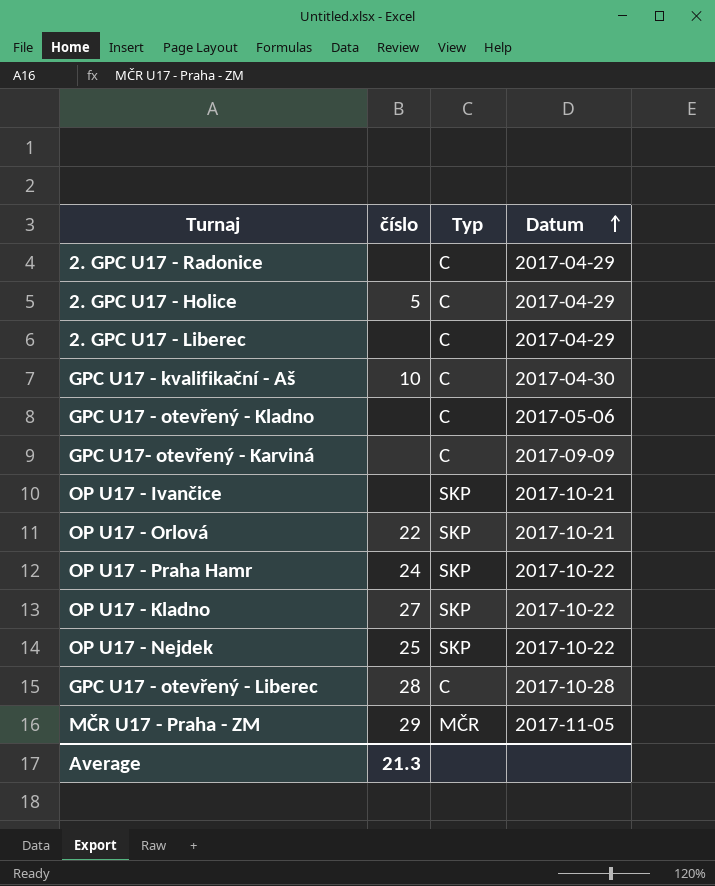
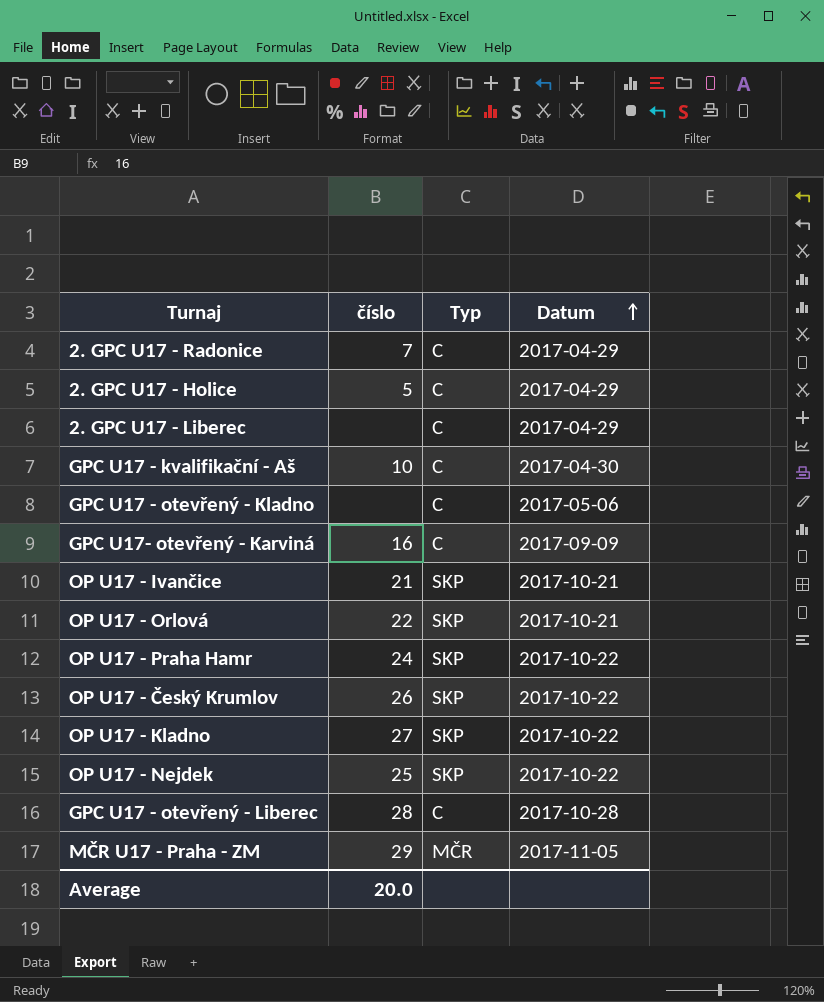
2. GPC U17 - Radonice | číslo: none -> 7
GPC U17- otevřený - Karviná | číslo: none -> 16
OP U17 - Ivančice | číslo: none -> 21
row OP U17 - Český Krumlov: none -> 26 | SKP | 2017-10-22
Average | číslo: 21.3 -> 20.0

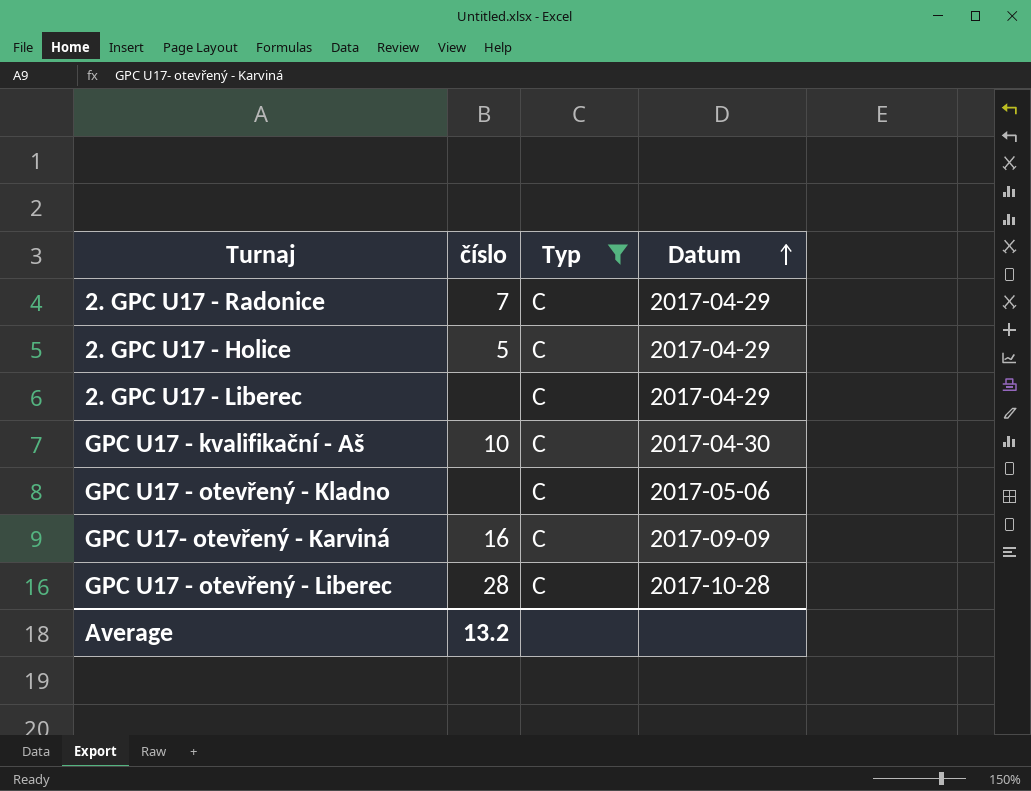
filter: none -> Typ = C
Average | číslo: 20.0 -> 13.2

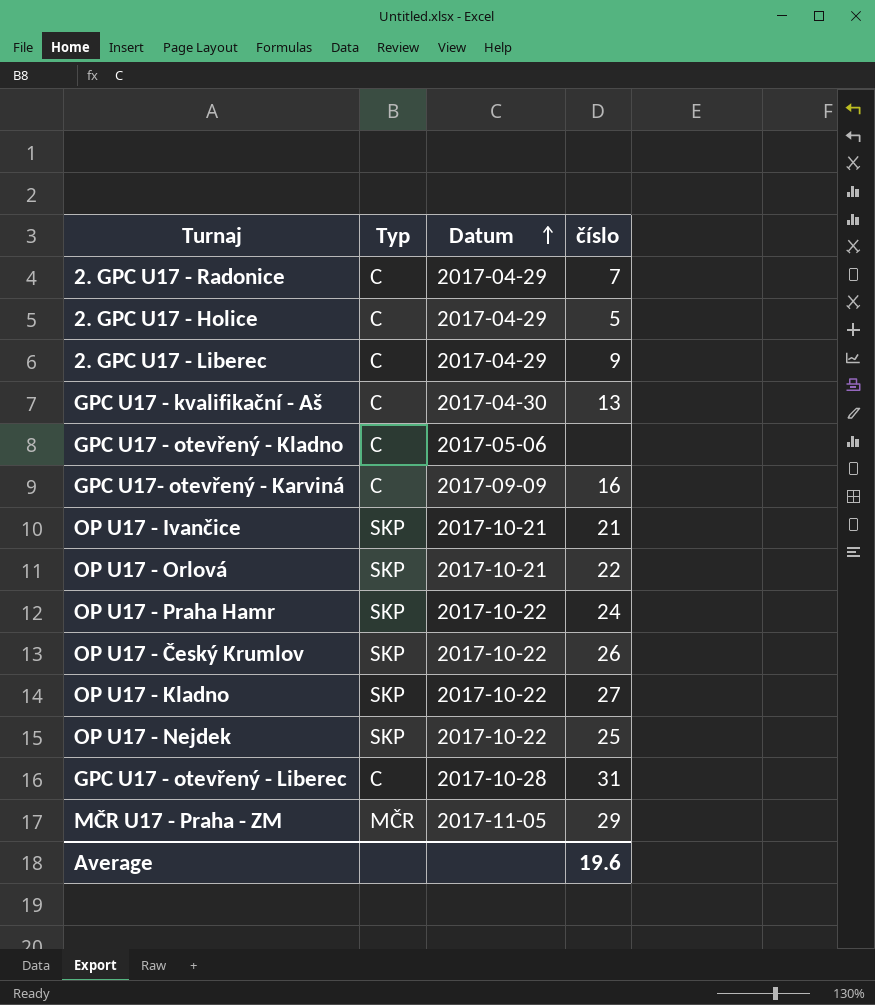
filter: Typ = C -> none
column číslo | position: 2 -> 4
2. GPC U17 - Liberec | číslo: none -> 9
GPC U17 - kvalifikační - Aš | číslo: 10 -> 13
GPC U17 - otevřený - Liberec | číslo: 28 -> 31
Average | číslo: 13.2 -> 19.6

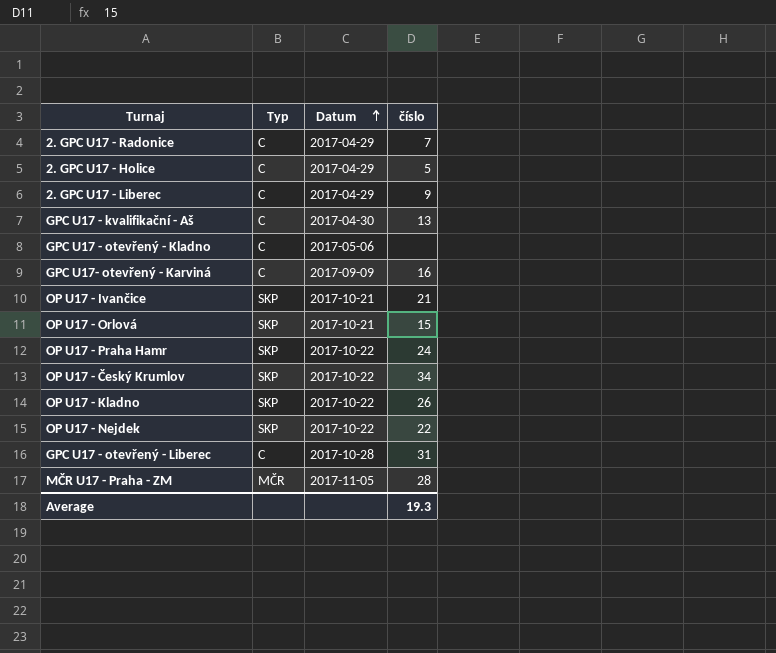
OP U17 - Orlová | číslo: 22 -> 15
OP U17 - Český Krumlov | číslo: 26 -> 34
OP U17 - Kladno | číslo: 27 -> 26
OP U17 - Nejdek | číslo: 25 -> 22
MČR U17 - Praha - ZM | číslo: 29 -> 28
Average | číslo: 19.6 -> 19.3

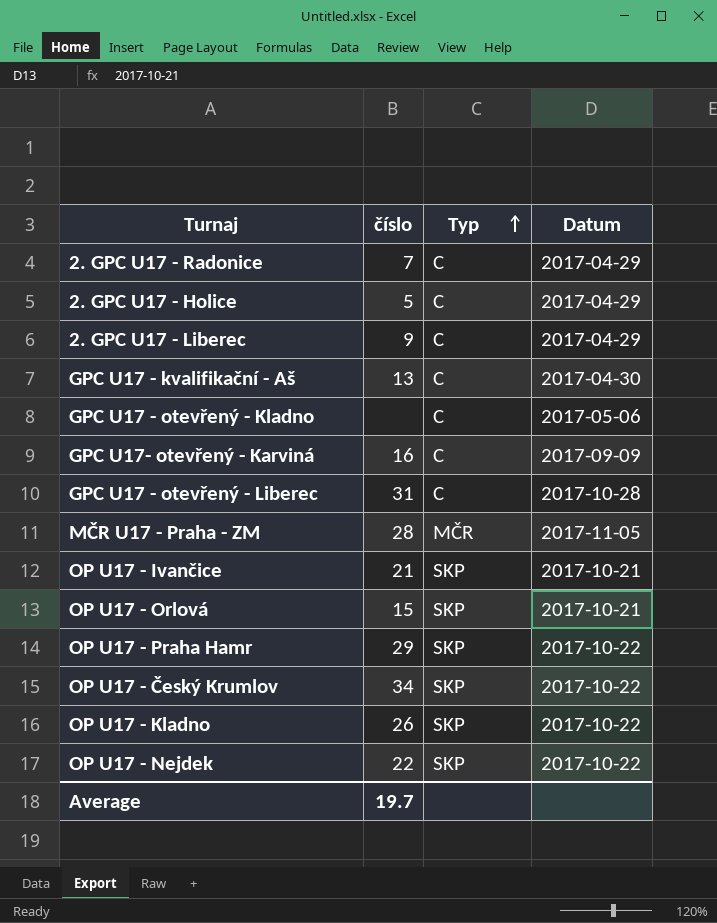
row order: Datum ascending -> Typ ascending
column číslo | position: 4 -> 2
OP U17 - Praha Hamr | číslo: 24 -> 29
Average | číslo: 19.3 -> 19.7

